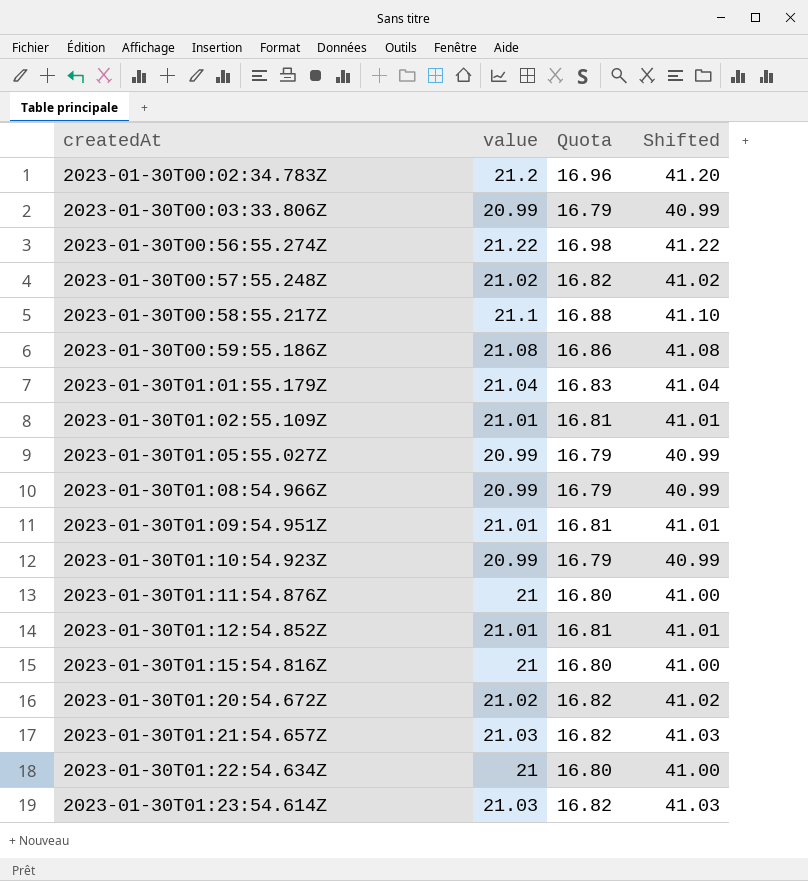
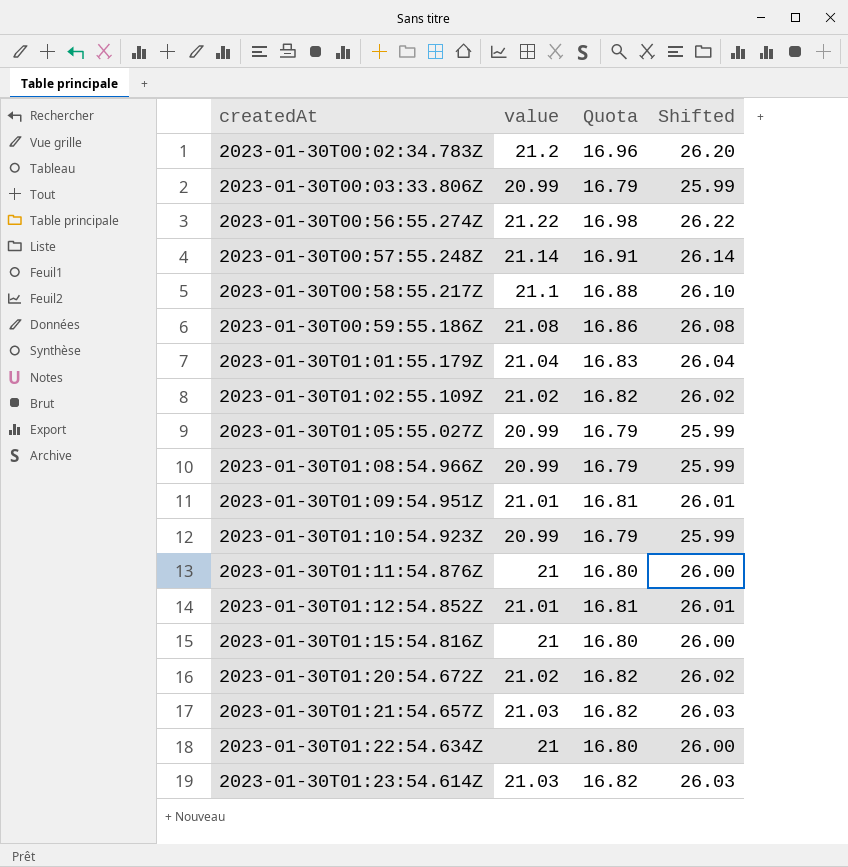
column Shifted | formula: [value] + 20 -> [value] + 5
2023-01-30T00:57:55.248Z | value: 21.02 -> 21.14
2023-01-30T00:57:55.248Z | Quota: 16.82 -> 16.91
2023-01-30T01:02:55.109Z | value: 21.01 -> 21.02
2023-01-30T01:02:55.109Z | Quota: 16.81 -> 16.82

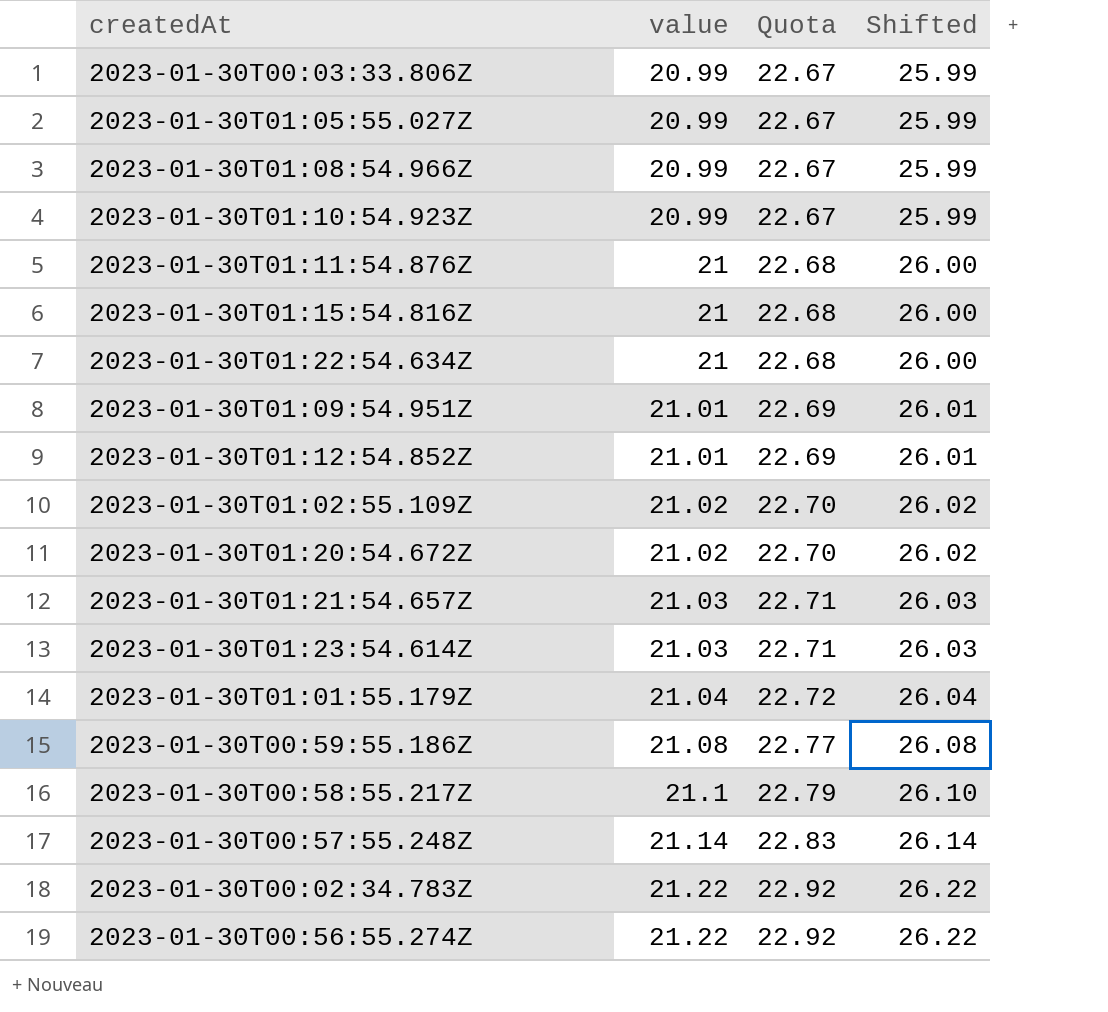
row order: createdAt ascending -> value ascending
column Quota | formula: [value] * 0.8 -> [value] * 1.08
2023-01-30T00:02:34.783Z | value: 21.2 -> 21.22
2023-01-30T00:02:34.783Z | Shifted: 26.20 -> 26.22

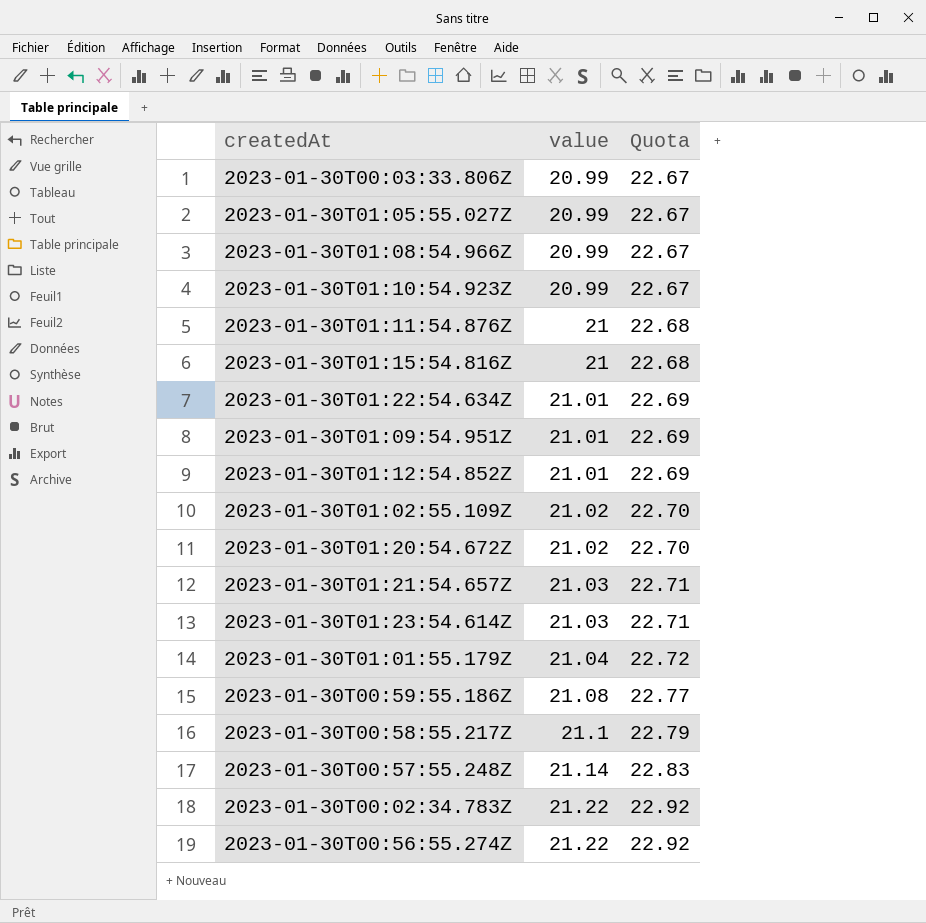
column Shifted | formula: [value] + 5 -> none
2023-01-30T01:22:54.634Z | value: 21 -> 21.01
2023-01-30T01:22:54.634Z | Quota: 22.68 -> 22.69

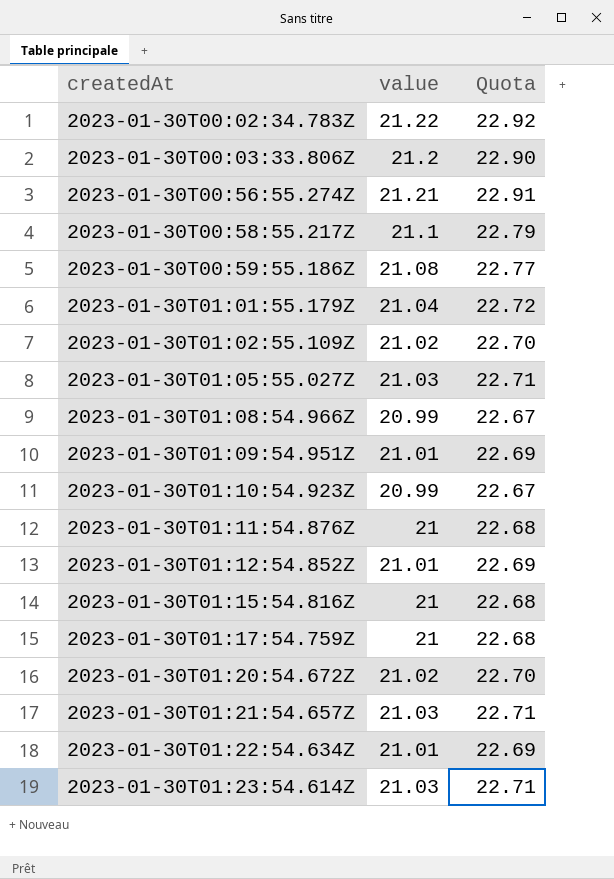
row order: value ascending -> createdAt ascending
row 2023-01-30T00:57:55.248Z: 21.14 | 22.83 -> none
2023-01-30T00:03:33.806Z | value: 20.99 -> 21.2
2023-01-30T00:03:33.806Z | Quota: 22.67 -> 22.90
2023-01-30T00:56:55.274Z | value: 21.22 -> 21.21
2023-01-30T00:56:55.274Z | Quota: 22.92 -> 22.91
2023-01-30T01:05:55.027Z | value: 20.99 -> 21.03
2023-01-30T01:05:55.027Z | Quota: 22.67 -> 22.71
row 2023-01-30T01:17:54.759Z: none -> 21 | 22.68

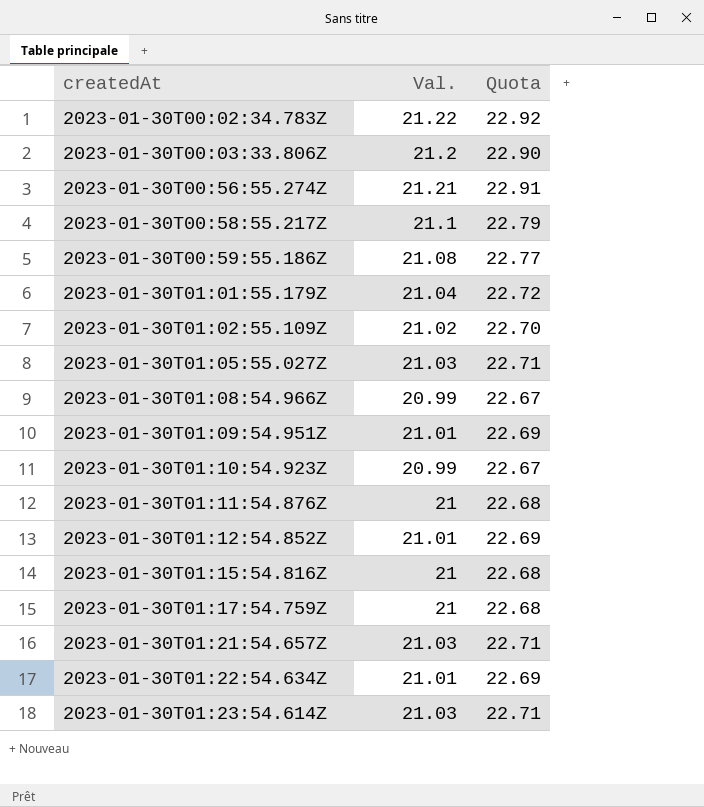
column name: value -> Val.
row 2023-01-30T01:20:54.672Z: 21.02 | 22.70 -> none

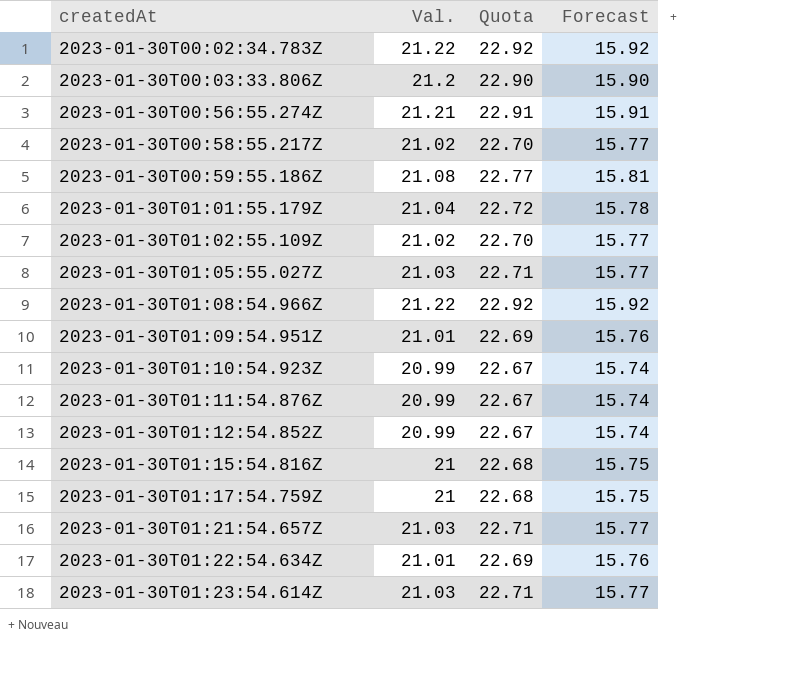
column Forecast | formula: none -> [Val.] * 0.75
2023-01-30T00:58:55.217Z | Val.: 21.1 -> 21.02
2023-01-30T00:58:55.217Z | Quota: 22.79 -> 22.70
2023-01-30T01:08:54.966Z | Val.: 20.99 -> 21.22
2023-01-30T01:08:54.966Z | Quota: 22.67 -> 22.92
2023-01-30T01:11:54.876Z | Val.: 21 -> 20.99
2023-01-30T01:11:54.876Z | Quota: 22.68 -> 22.67
2023-01-30T01:12:54.852Z | Val.: 21.01 -> 20.99
2023-01-30T01:12:54.852Z | Quota: 22.69 -> 22.67

